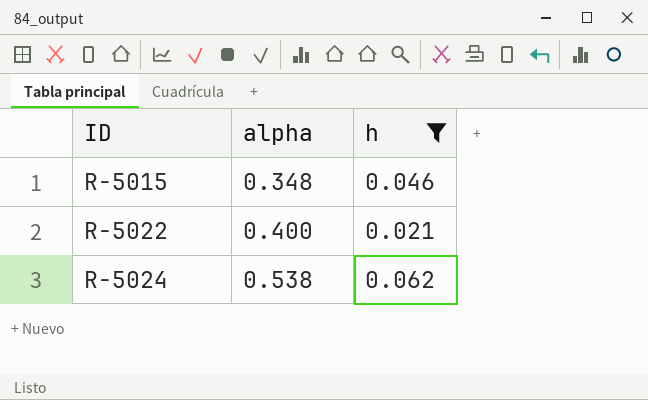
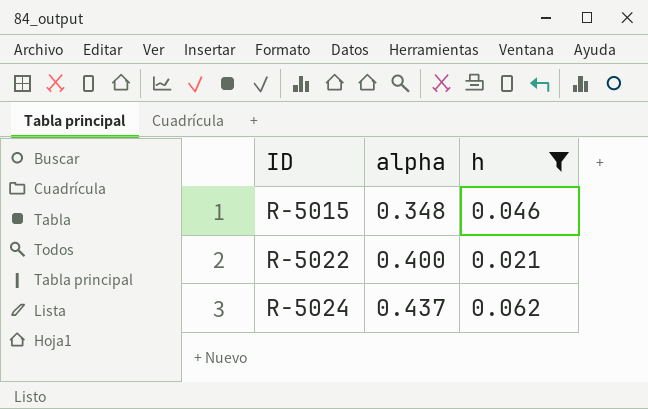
R-5024 | alpha: 0.538 -> 0.437

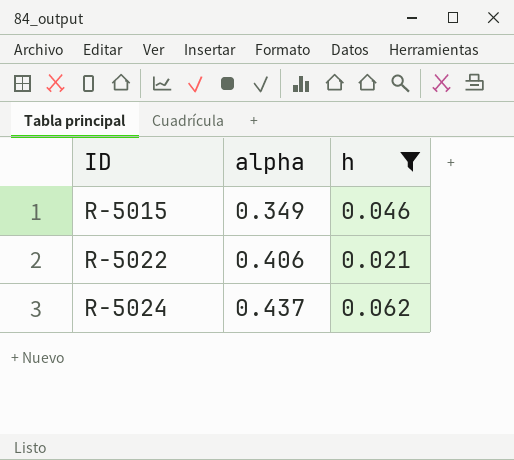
R-5015 | alpha: 0.348 -> 0.349
R-5022 | alpha: 0.400 -> 0.406

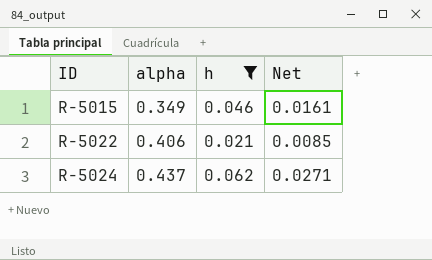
column Net | formula: none -> [alpha] * [h]

